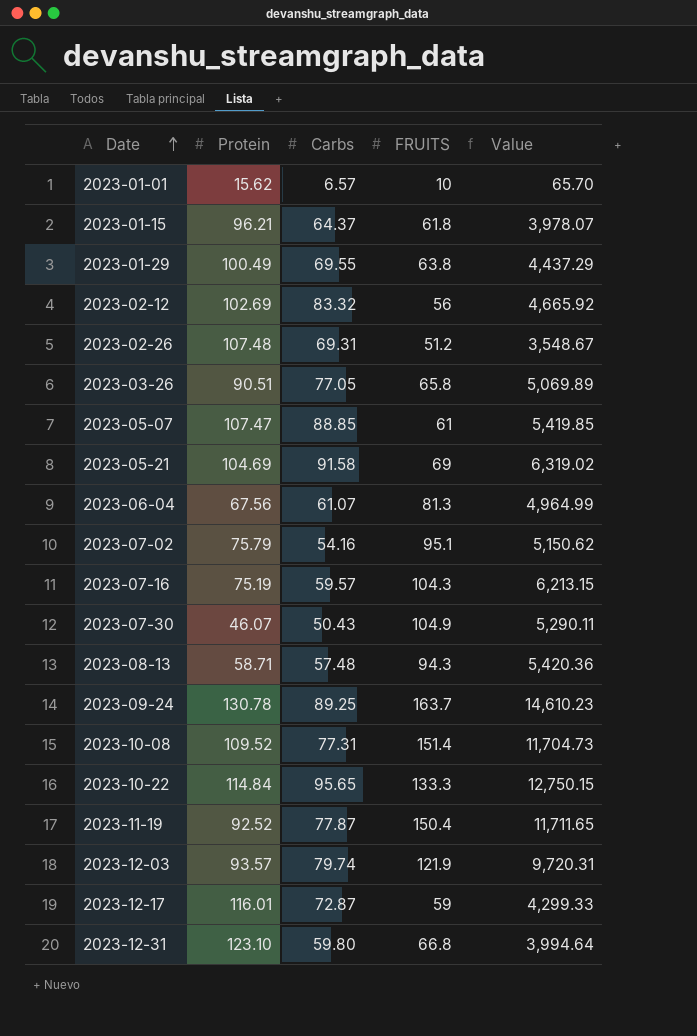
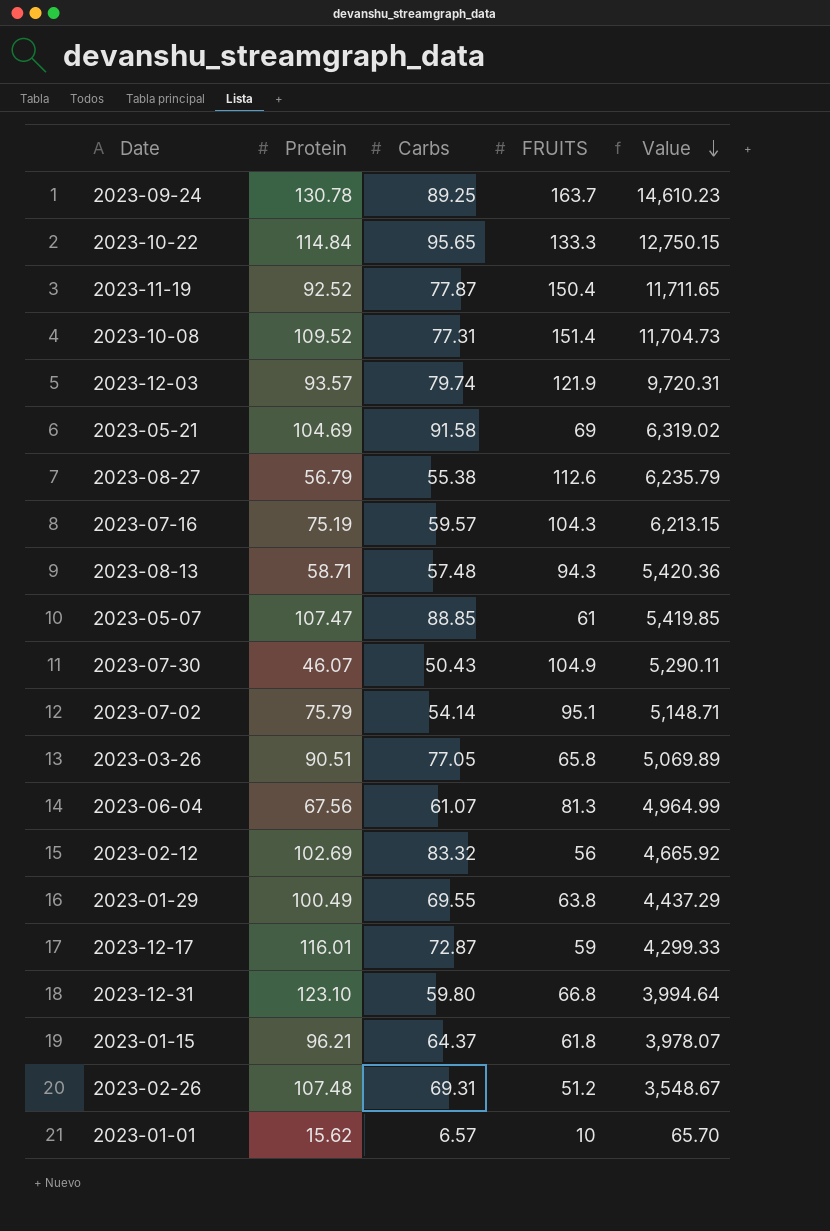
row order: Date ascending -> Value descending
row 2023-08-27: none -> 56.79 | 55.38 | 112.6 | 6,235.79
2023-07-02 | Carbs: 54.16 -> 54.14
2023-07-02 | Value: 5,150.62 -> 5,148.71

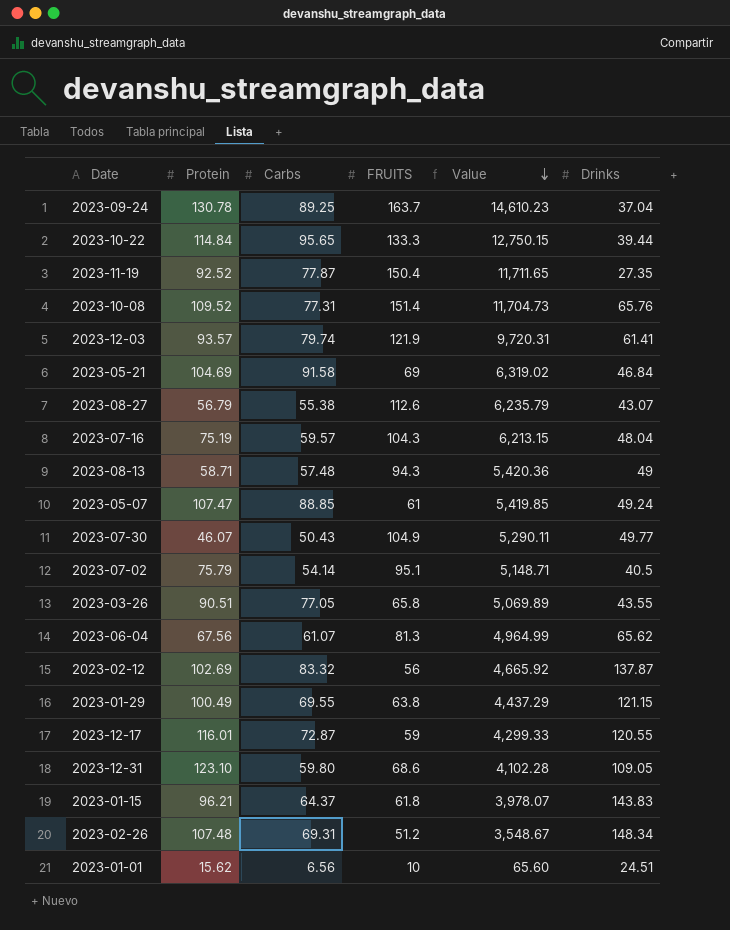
column Drinks | position: none -> 6
2023-12-31 | FRUITS: 66.8 -> 68.6
2023-12-31 | Value: 3,994.64 -> 4,102.28
2023-01-01 | Carbs: 6.57 -> 6.56
2023-01-01 | Value: 65.70 -> 65.60

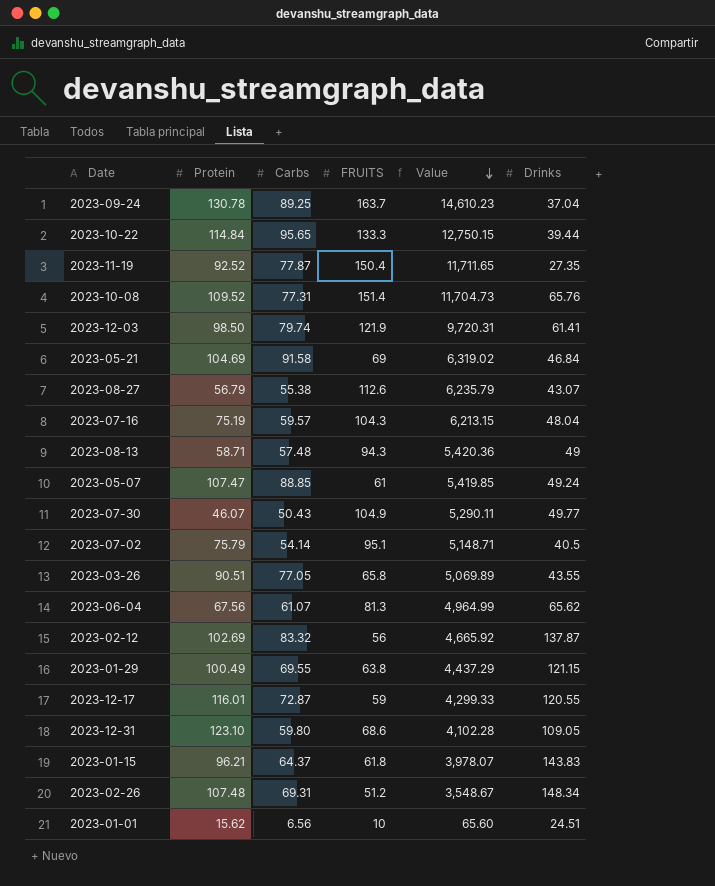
2023-12-03 | Protein: 93.57 -> 98.50

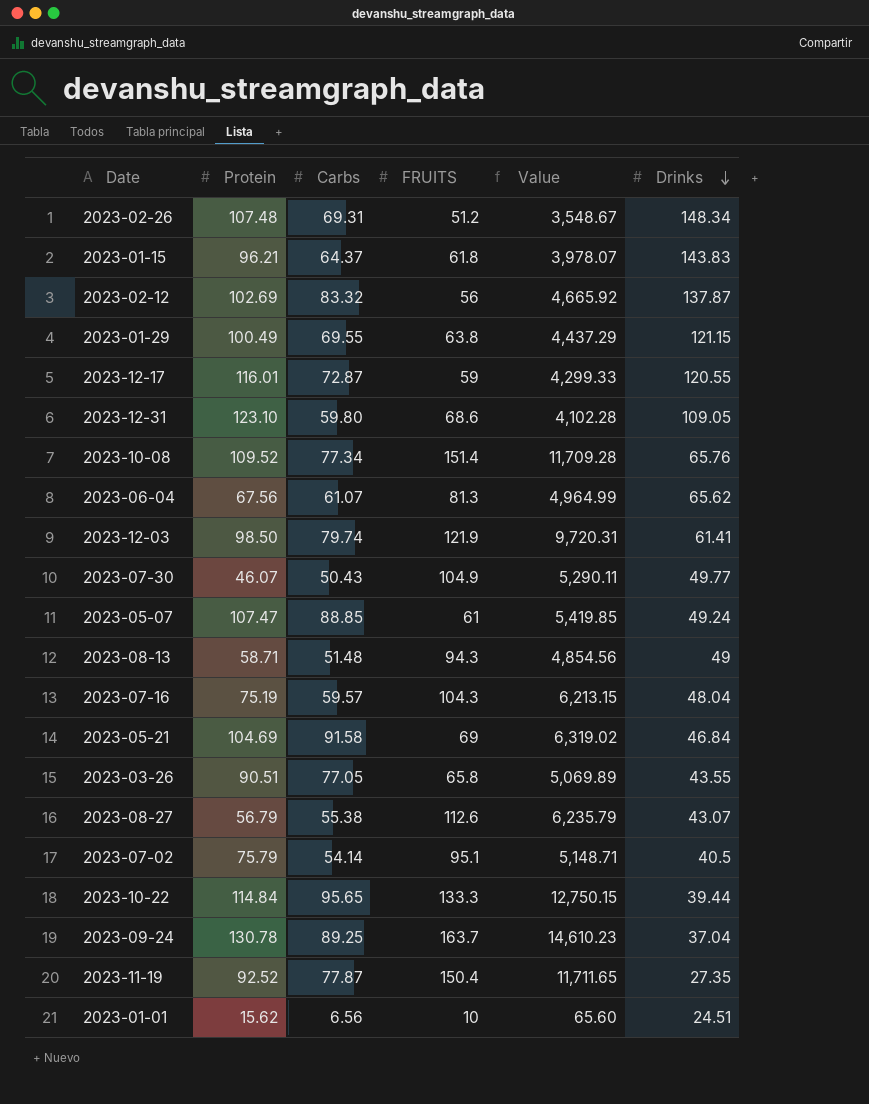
row order: Value descending -> Drinks descending
2023-10-08 | Carbs: 77.31 -> 77.34
2023-10-08 | Value: 11,704.73 -> 11,709.28
2023-08-13 | Carbs: 57.48 -> 51.48
2023-08-13 | Value: 5,420.36 -> 4,854.56

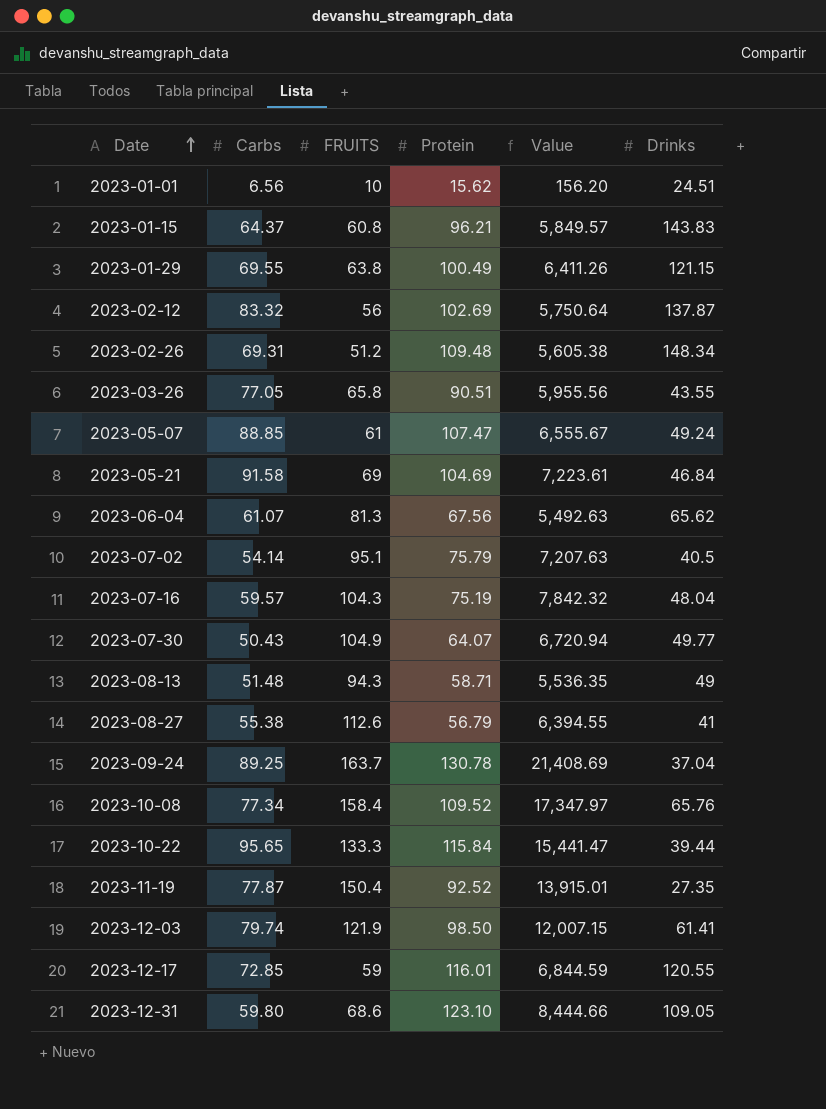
row order: Drinks descending -> Date ascending
column Protein | position: 2 -> 4
column Value | formula: [Carbs] * [FRUITS] -> [FRUITS] * [Protein]
2023-01-15 | FRUITS: 61.8 -> 60.8
2023-02-26 | Protein: 107.48 -> 109.48
2023-07-30 | Protein: 46.07 -> 64.07
2023-08-27 | Drinks: 43.07 -> 41
2023-10-08 | FRUITS: 151.4 -> 158.4
2023-10-22 | Protein: 114.84 -> 115.84
2023-12-17 | Carbs: 72.87 -> 72.85

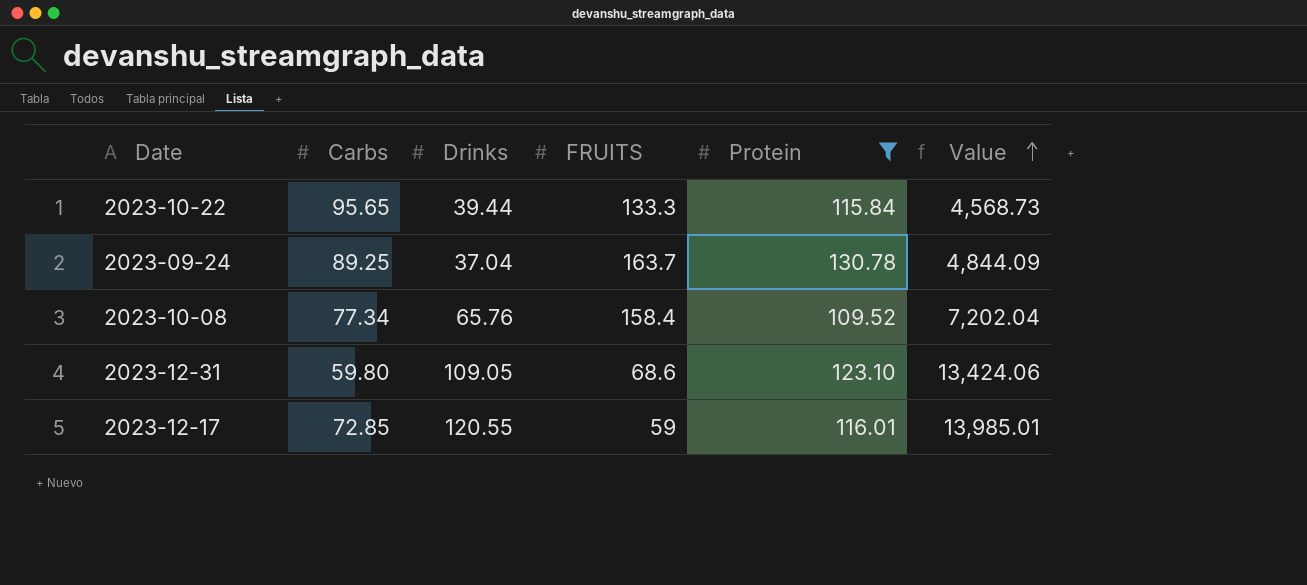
filter: none -> Protein >= 109.52
row order: Date ascending -> Value ascending
column Drinks | position: 6 -> 3
column Value | formula: [FRUITS] * [Protein] -> [Drinks] * [Protein]

